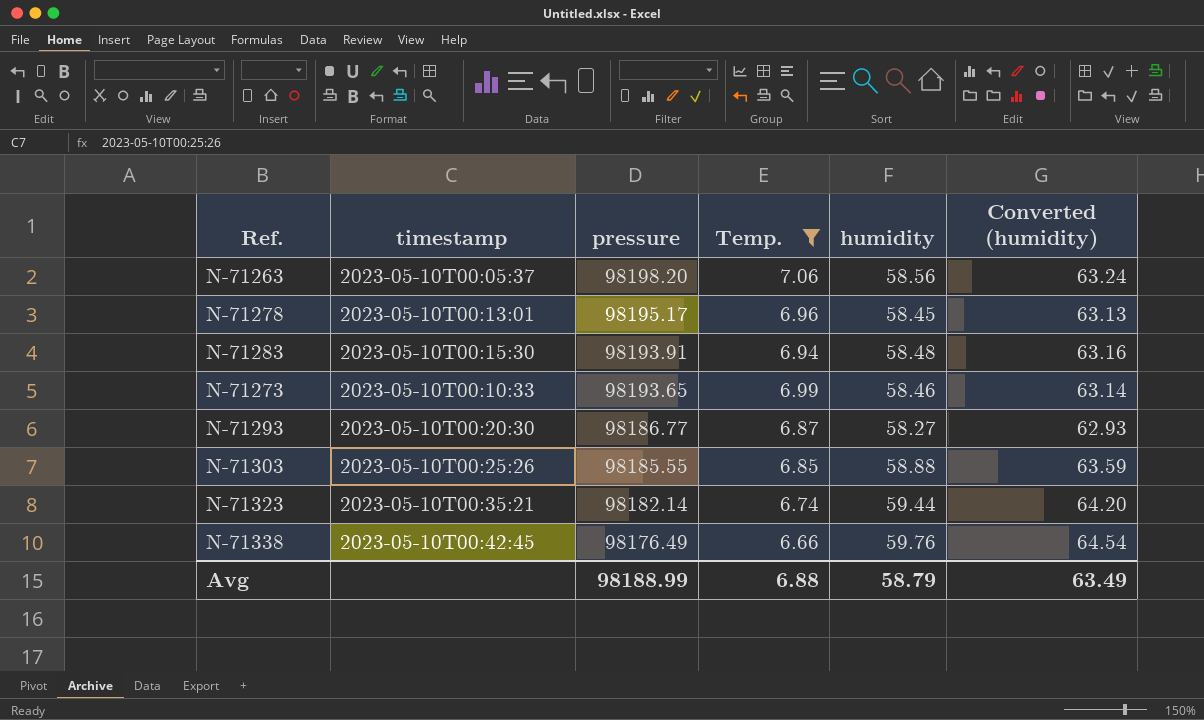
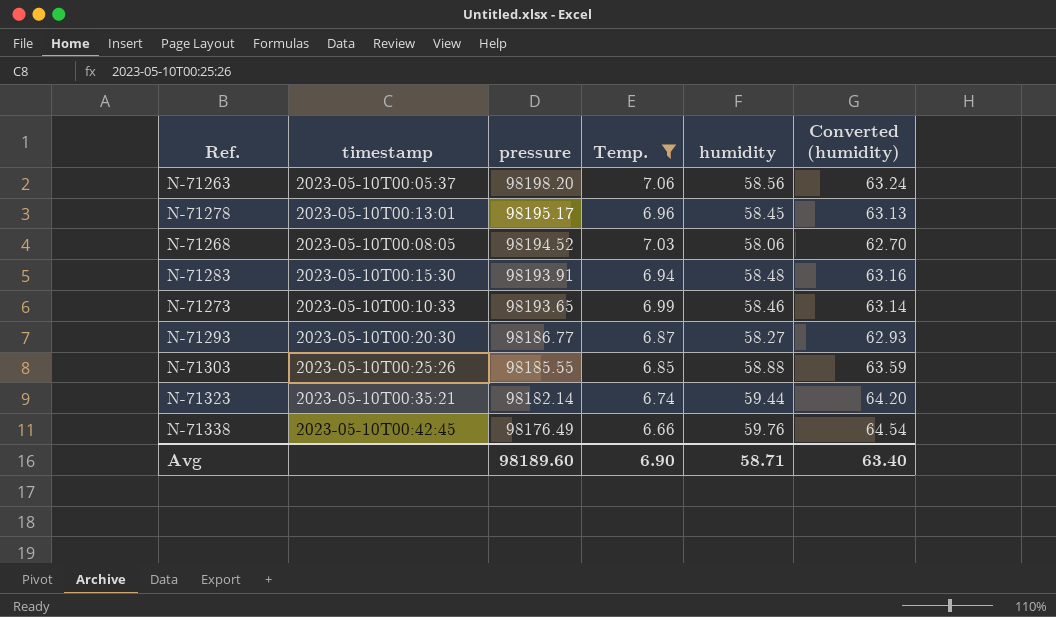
row N-71268: none -> 2023-05-10T00:08:05 | 98194.52 | 7.03 | 58.06 | 62.70
Avg | pressure: 98188.99 -> 98189.60
Avg | Temp.: 6.88 -> 6.90
Avg | humidity: 58.79 -> 58.71
Avg | Converted (humidity): 63.49 -> 63.40

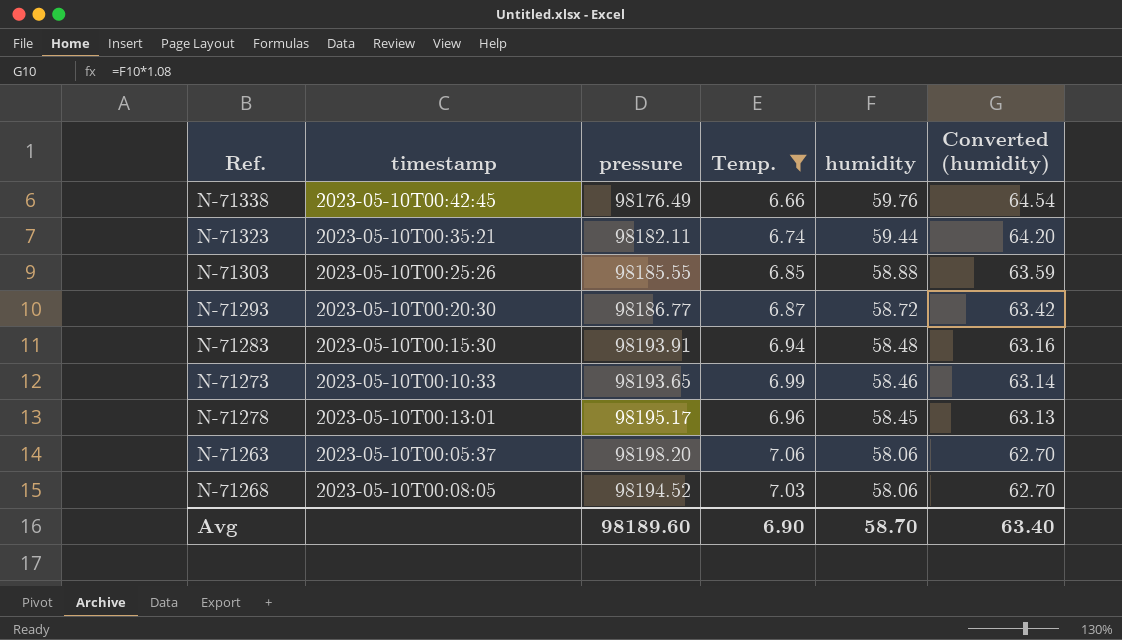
row order: pressure descending -> humidity descending
N-71323 | pressure: 98182.14 -> 98182.11
N-71293 | humidity: 58.27 -> 58.72
N-71293 | Converted (humidity): 62.93 -> 63.42
N-71263 | humidity: 58.56 -> 58.06
N-71263 | Converted (humidity): 63.24 -> 62.70
Avg | humidity: 58.71 -> 58.70

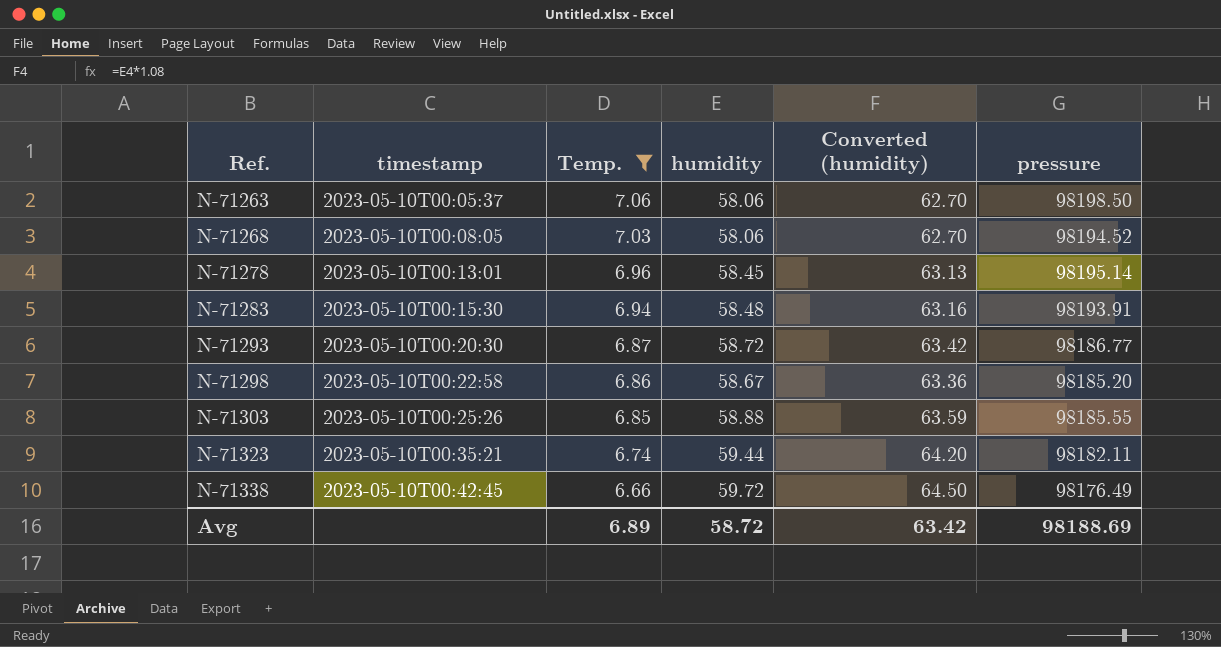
row order: humidity descending -> Ref. ascending
column pressure | position: 3 -> 6
row N-71273: 2023-05-10T00:10:33 | 98193.65 | 6.99 | 58.46 | 63.14 -> none
N-71263 | pressure: 98198.20 -> 98198.50
N-71278 | pressure: 98195.17 -> 98195.14
row N-71298: none -> 2023-05-10T00:22:58 | 6.86 | 58.67 | 63.36 | 98185.20
N-71338 | humidity: 59.76 -> 59.72
N-71338 | Converted (humidity): 64.54 -> 64.50
Avg | Temp.: 6.90 -> 6.89
Avg | humidity: 58.70 -> 58.72
Avg | Converted (humidity): 63.40 -> 63.42
Avg | pressure: 98189.60 -> 98188.69

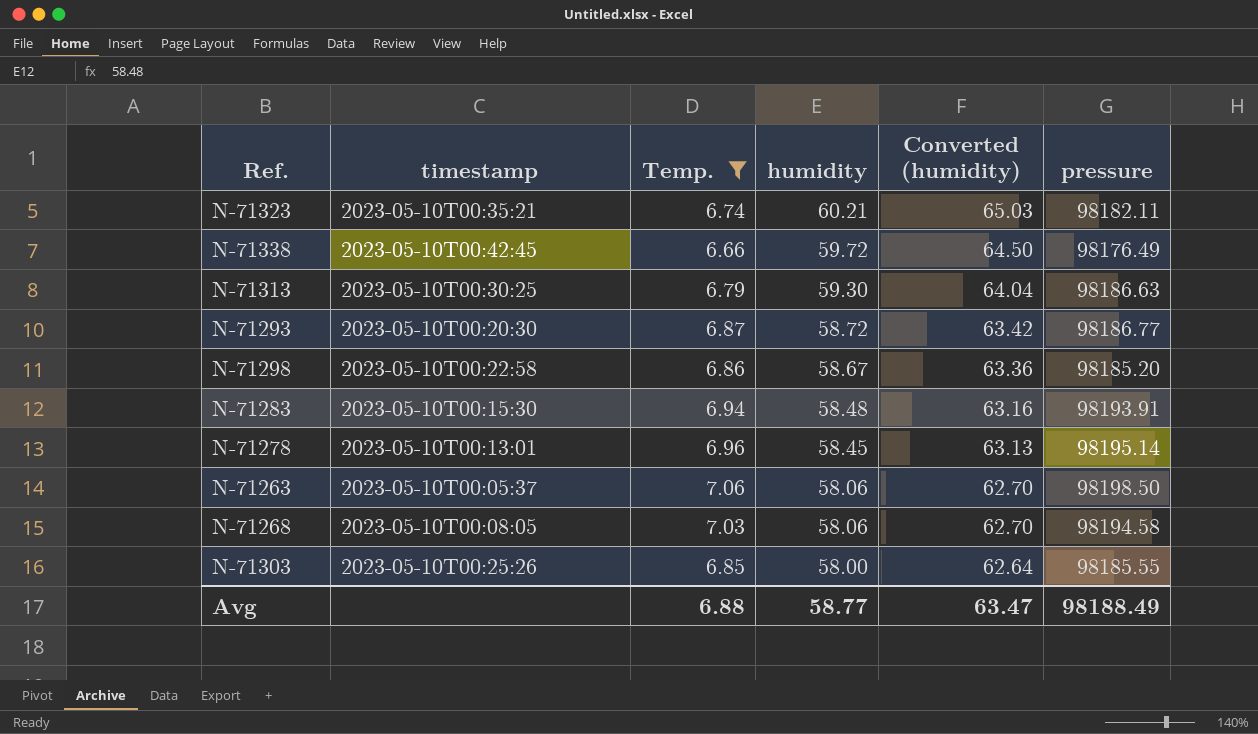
row order: Ref. ascending -> humidity descending
N-71323 | humidity: 59.44 -> 60.21
N-71323 | Converted (humidity): 64.20 -> 65.03
row N-71313: none -> 2023-05-10T00:30:25 | 6.79 | 59.30 | 64.04 | 98186.63
N-71268 | pressure: 98194.52 -> 98194.58
N-71303 | humidity: 58.88 -> 58.00
N-71303 | Converted (humidity): 63.59 -> 62.64
Avg | Temp.: 6.89 -> 6.88
Avg | humidity: 58.72 -> 58.77
Avg | Converted (humidity): 63.42 -> 63.47
Avg | pressure: 98188.69 -> 98188.49

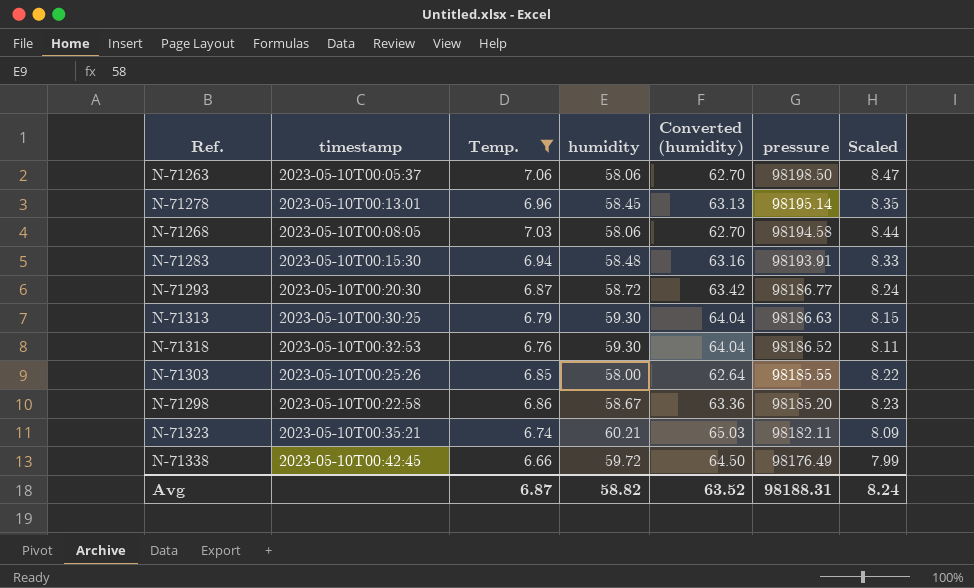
row order: humidity descending -> pressure descending
column Scaled | formula: none -> [Temp.] * 1.2
row N-71318: none -> 2023-05-10T00:32:53 | 6.76 | 59.30 | 64.04 | 98186.52 | 8.11
Avg | Temp.: 6.88 -> 6.87
Avg | humidity: 58.77 -> 58.82
Avg | Converted (humidity): 63.47 -> 63.52
Avg | pressure: 98188.49 -> 98188.31

